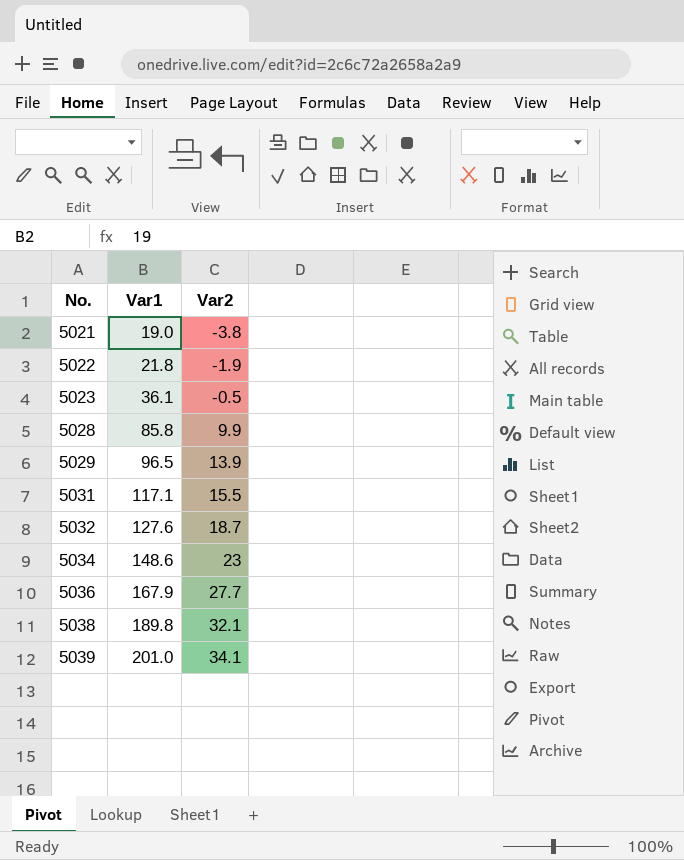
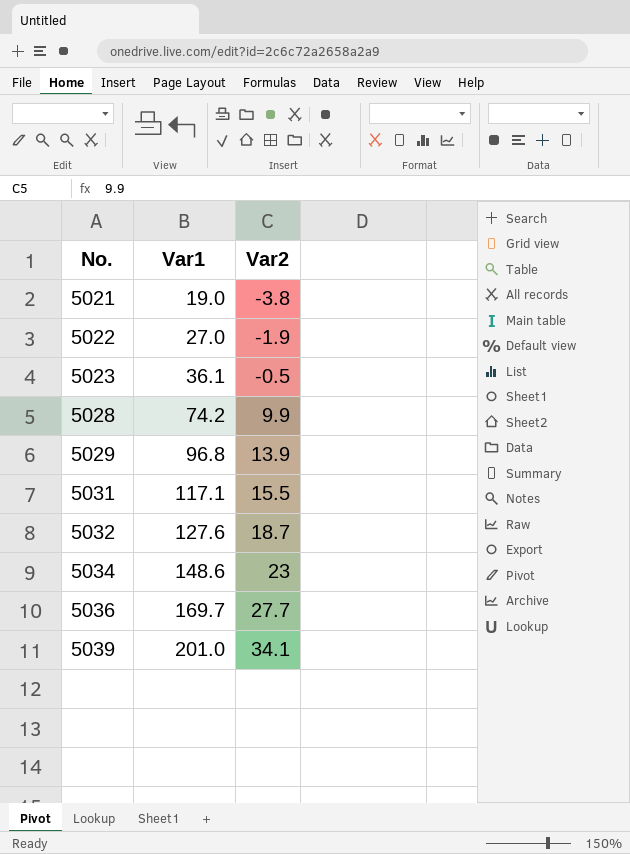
row 5038: 189.8 | 32.1 -> none
5022 | Var1: 21.8 -> 27.0
5028 | Var1: 85.8 -> 74.2
5029 | Var1: 96.5 -> 96.8
5036 | Var1: 167.9 -> 169.7

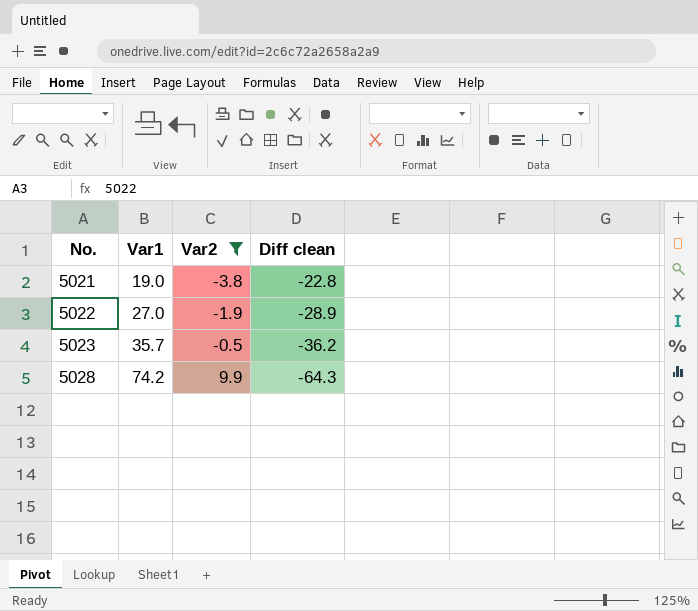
filter: none -> Var2 <= 9.9
column Diff clean | formula: none -> [Var2] - [Var1]
5023 | Var1: 36.1 -> 35.7

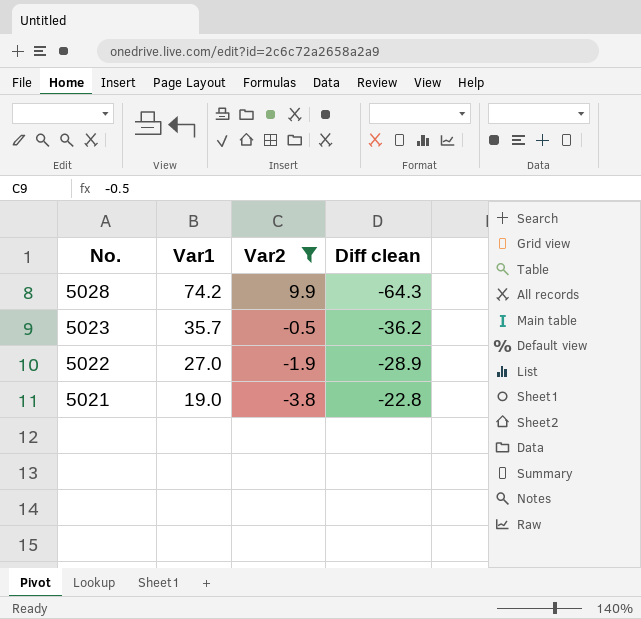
row order: No. ascending -> No. descending

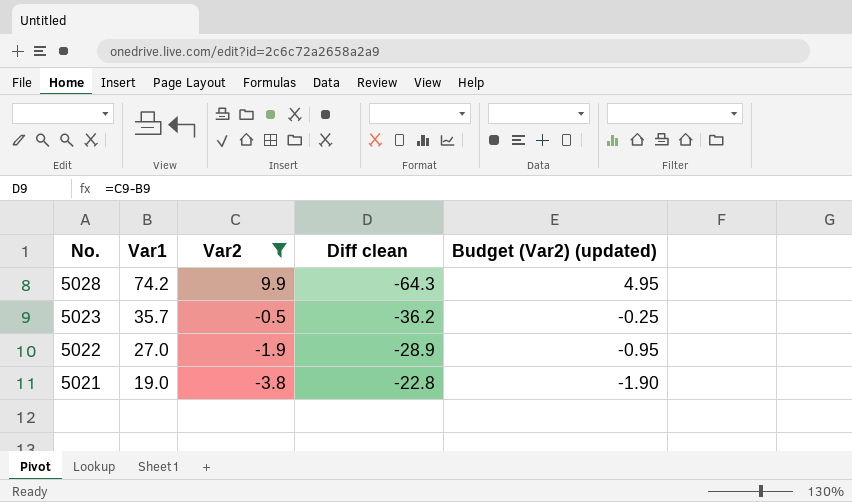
column Budget (Var2) (updated) | formula: none -> [Var2] * 0.5

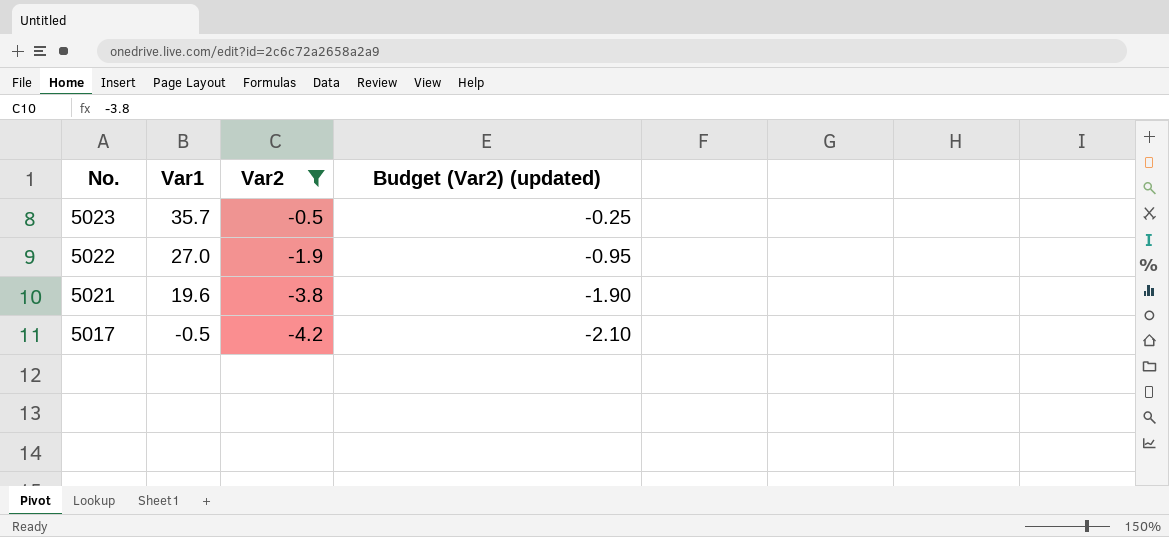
column Diff clean | formula: [Var2] - [Var1] -> none
row 5028: 74.2 | 9.9 | -64.3 | 4.95 -> none
5021 | Var1: 19.0 -> 19.6
row 5017: none -> -0.5 | -4.2 | -2.10

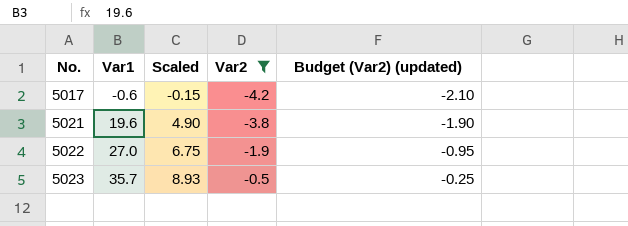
row order: No. descending -> No. ascending
column Scaled | formula: none -> [Var1] * 0.25
5017 | Var1: -0.5 -> -0.6

